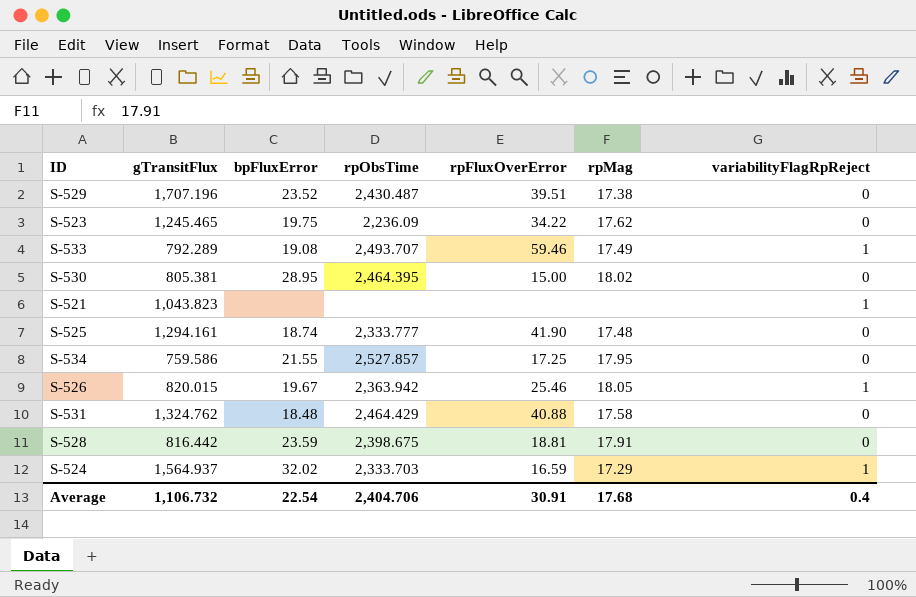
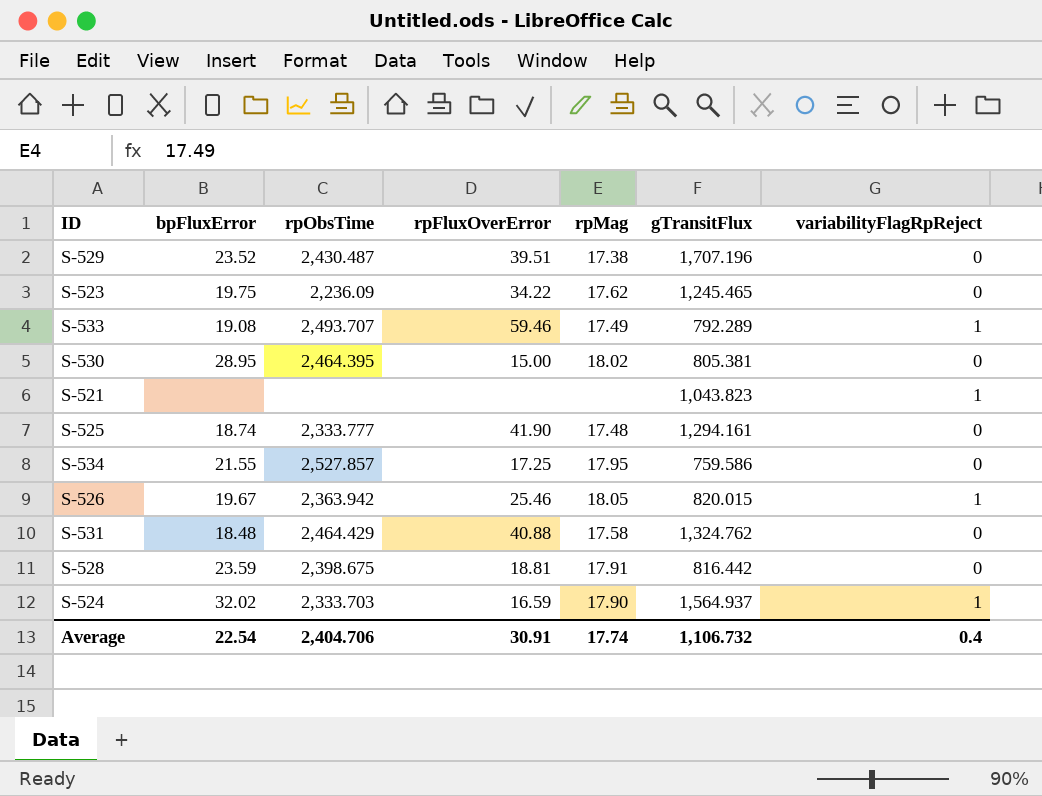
column gTransitFlux | position: 2 -> 6
S-524 | rpMag: 17.29 -> 17.90
Average | rpMag: 17.68 -> 17.74

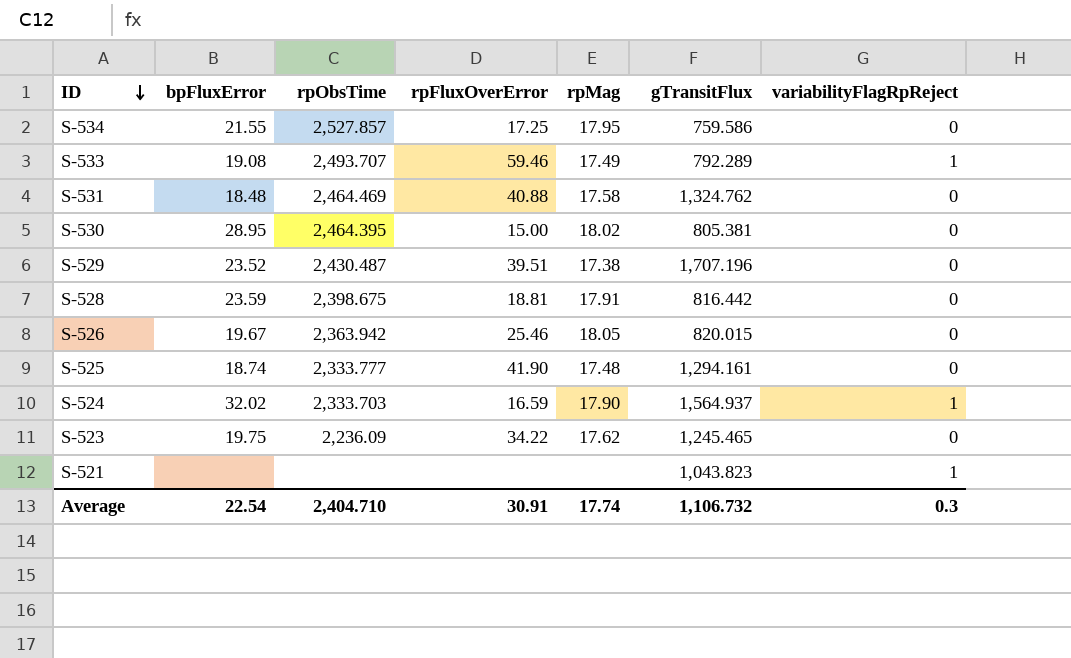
row order: none -> ID descending
S-531 | rpObsTime: 2,464.429 -> 2,464.469
S-526 | variabilityFlagRpReject: 1 -> 0
Average | rpObsTime: 2,404.706 -> 2,404.710
Average | variabilityFlagRpReject: 0.4 -> 0.3

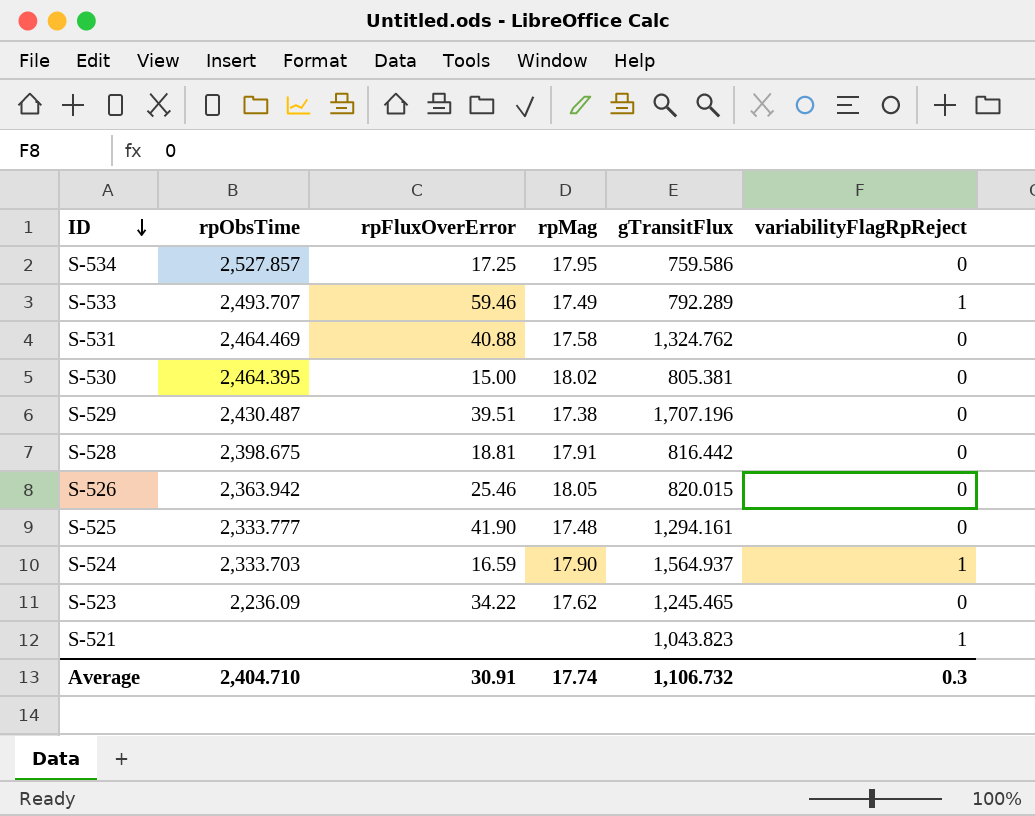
column bpFluxError | position: 2 -> none

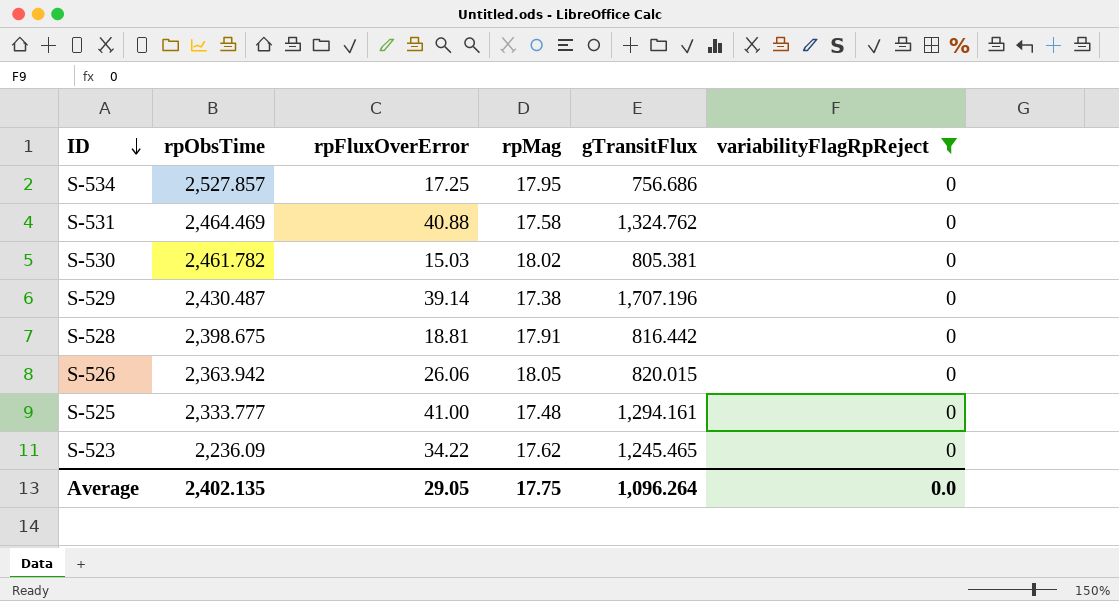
filter: none -> variabilityFlagRpReject = 0
S-534 | gTransitFlux: 759.586 -> 756.686
S-530 | rpObsTime: 2,464.395 -> 2,461.782
S-530 | rpFluxOverError: 15.00 -> 15.03
S-529 | rpFluxOverError: 39.51 -> 39.14
S-526 | rpFluxOverError: 25.46 -> 26.06
S-525 | rpFluxOverError: 41.90 -> 41.00
Average | rpObsTime: 2,404.710 -> 2,402.135
Average | rpFluxOverError: 30.91 -> 29.05
Average | rpMag: 17.74 -> 17.75
Average | gTransitFlux: 1,106.732 -> 1,096.264
Average | variabilityFlagRpReject: 0.3 -> 0.0

